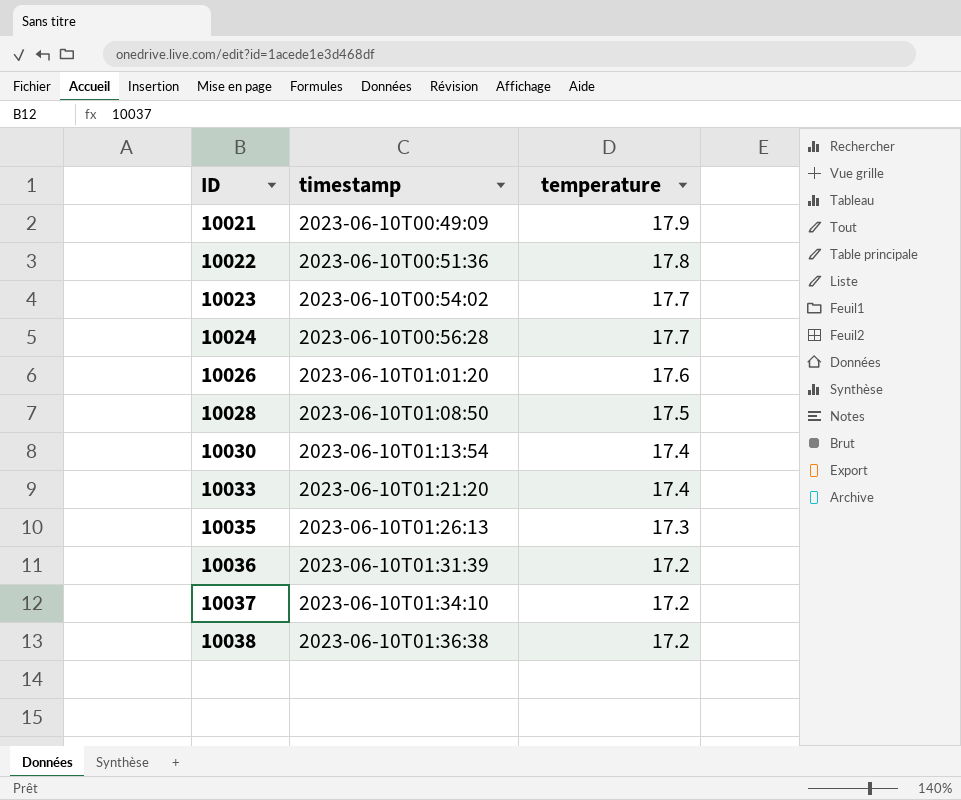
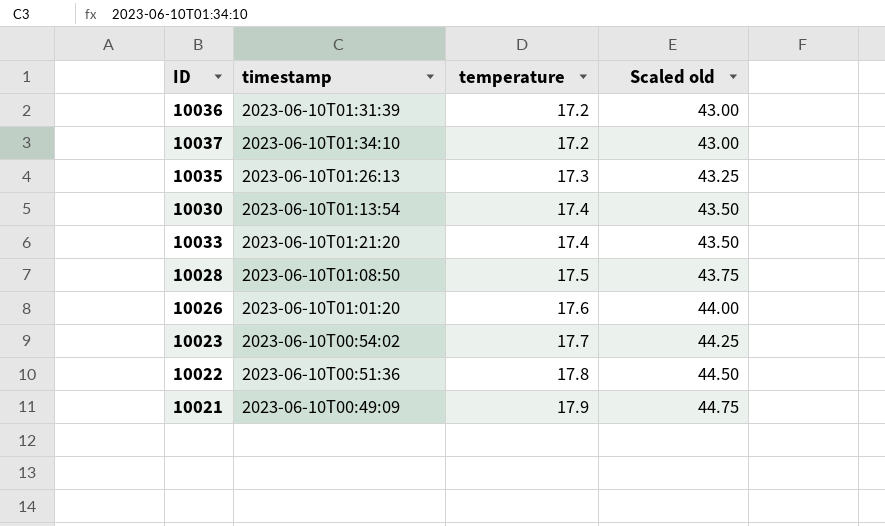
row order: ID ascending -> temperature ascending
column Scaled old | formula: none -> [temperature] * 2.5
row 10024: 2023-06-10T00:56:28 | 17.7 -> none
row 10038: 2023-06-10T01:36:38 | 17.2 -> none

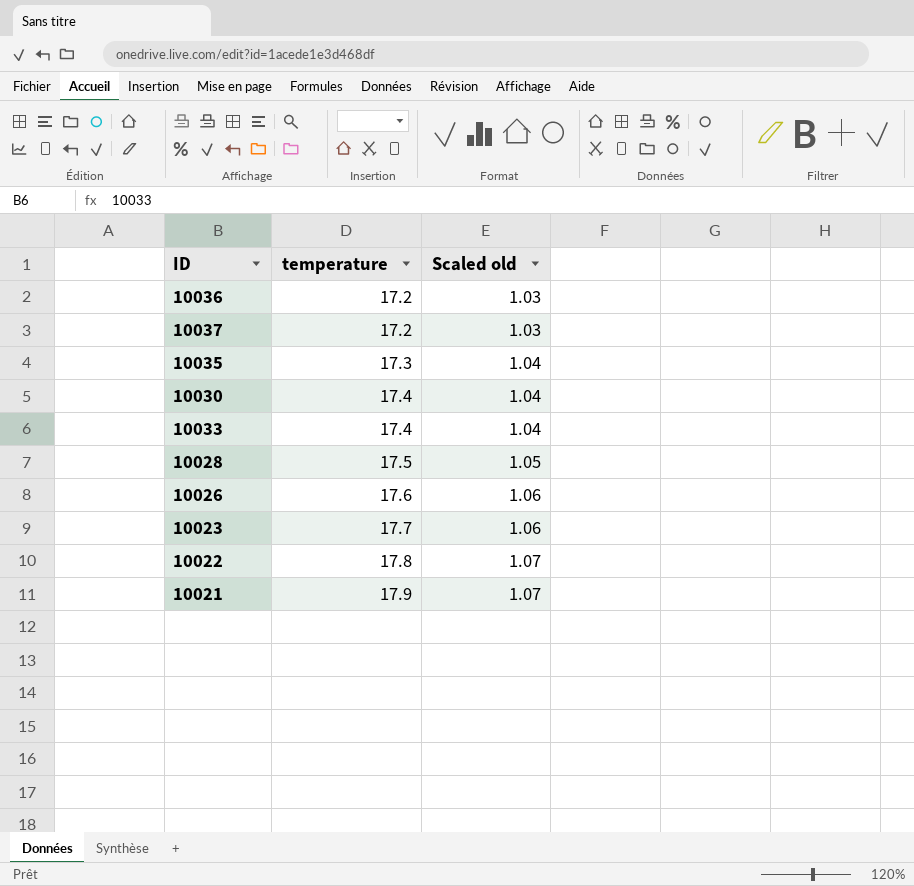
column timestamp | position: 2 -> none
column Scaled old | formula: [temperature] * 2.5 -> [temperature] * 0.06

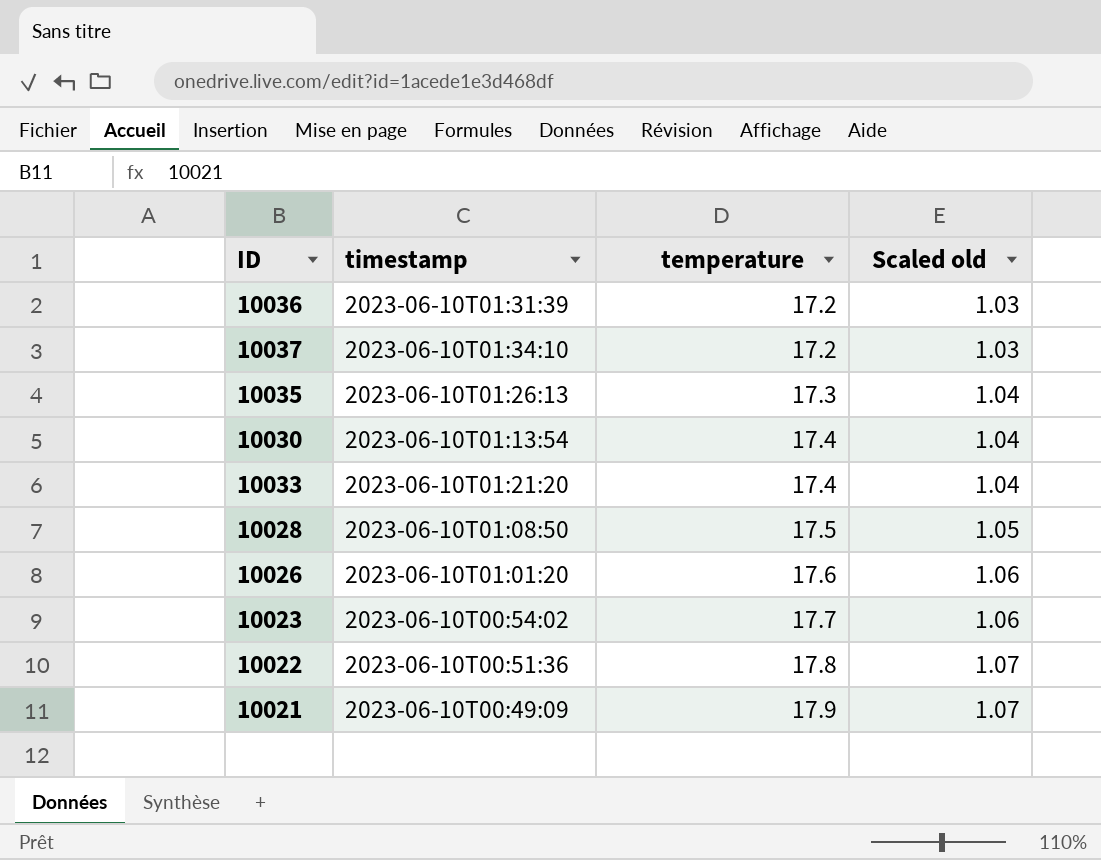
column timestamp | position: none -> 2

